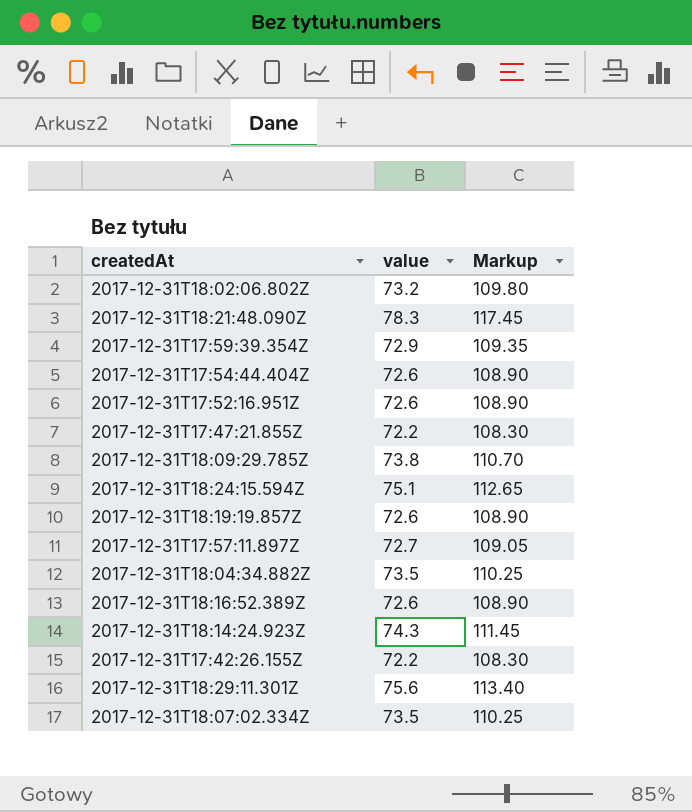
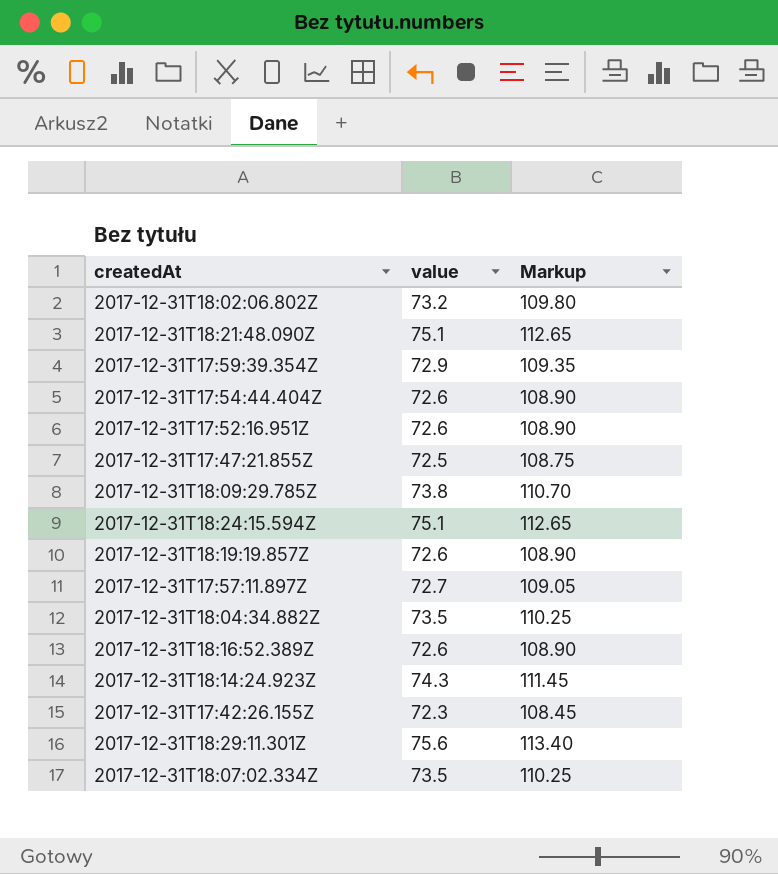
2017-12-31T18:21:48.090Z | value: 78.3 -> 75.1
2017-12-31T18:21:48.090Z | Markup: 117.45 -> 112.65
2017-12-31T17:47:21.855Z | value: 72.2 -> 72.5
2017-12-31T17:47:21.855Z | Markup: 108.30 -> 108.75
2017-12-31T17:42:26.155Z | value: 72.2 -> 72.3
2017-12-31T17:42:26.155Z | Markup: 108.30 -> 108.45

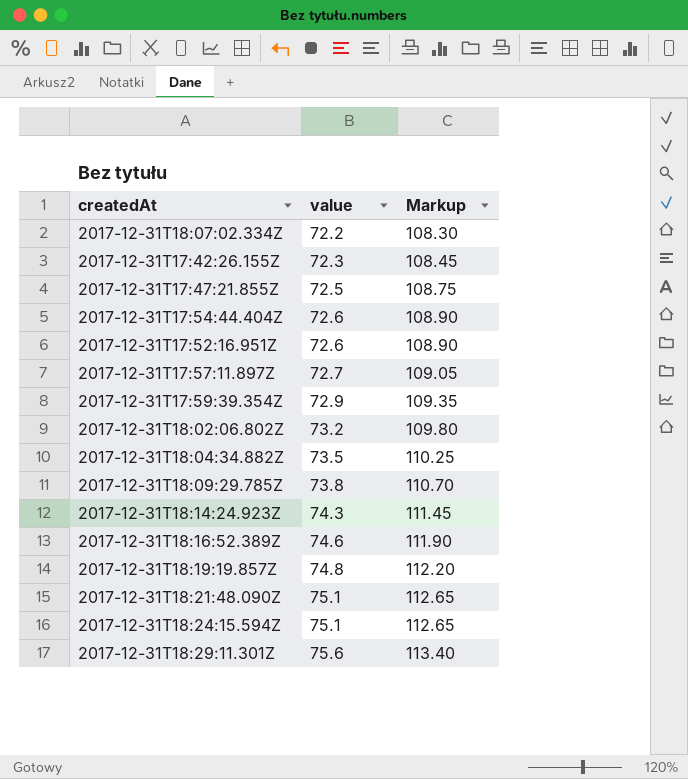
row order: none -> value ascending
2017-12-31T18:07:02.334Z | value: 73.5 -> 72.2
2017-12-31T18:07:02.334Z | Markup: 110.25 -> 108.30
2017-12-31T18:16:52.389Z | value: 72.6 -> 74.6
2017-12-31T18:16:52.389Z | Markup: 108.90 -> 111.90
2017-12-31T18:19:19.857Z | value: 72.6 -> 74.8
2017-12-31T18:19:19.857Z | Markup: 108.90 -> 112.20

